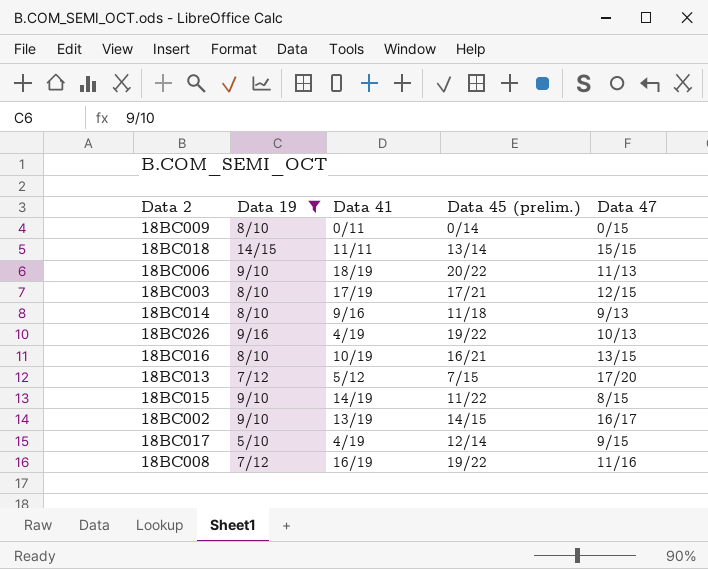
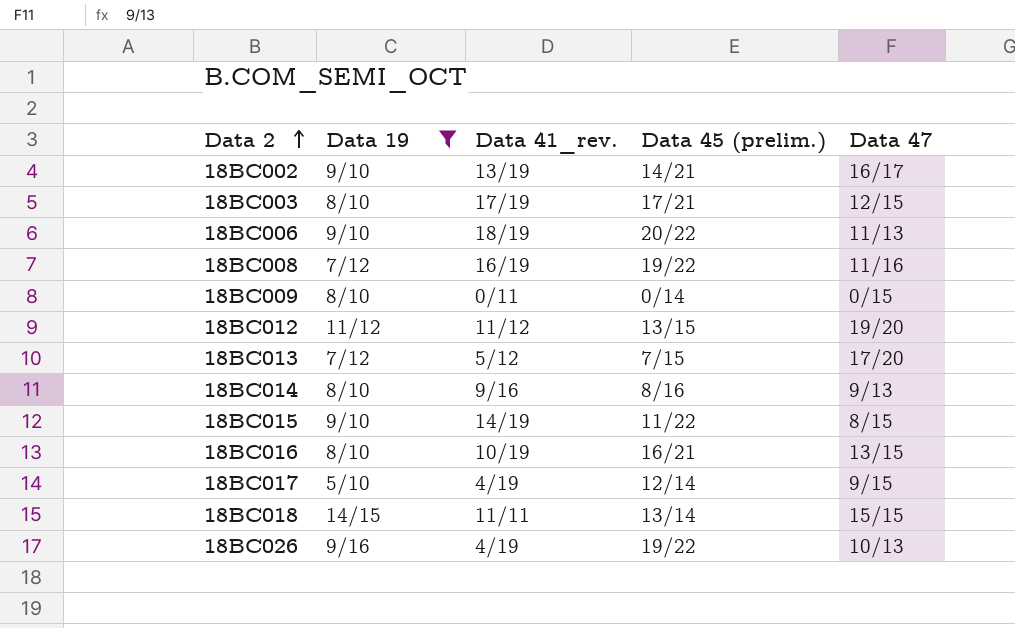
row order: none -> Data 2 ascending
column name: Data 41 -> Data 41_rev.
18BC002 | Data 45 (prelim.): 14/15 -> 14/21
row 18BC012: none -> 11/12 | 11/12 | 13/15 | 19/20
18BC014 | Data 45 (prelim.): 11/18 -> 8/16

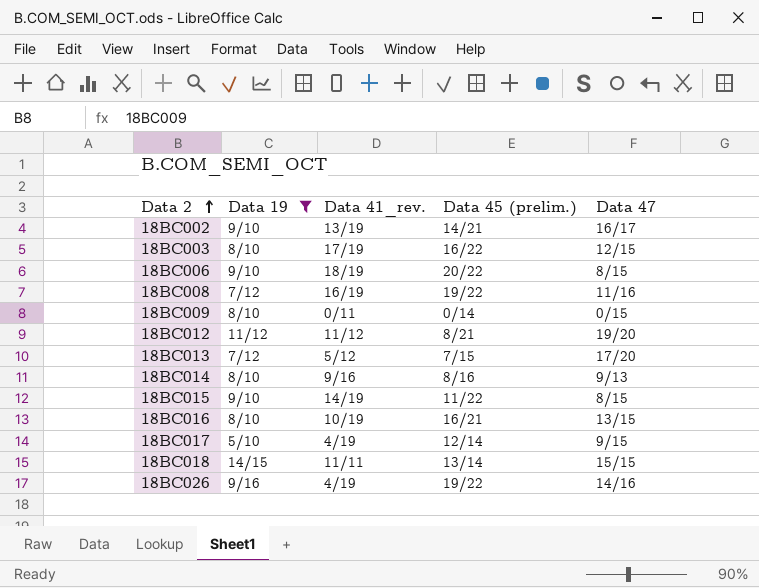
18BC003 | Data 45 (prelim.): 17/21 -> 16/22
18BC006 | Data 47: 11/13 -> 8/15
18BC012 | Data 45 (prelim.): 13/15 -> 8/21
18BC026 | Data 47: 10/13 -> 14/16

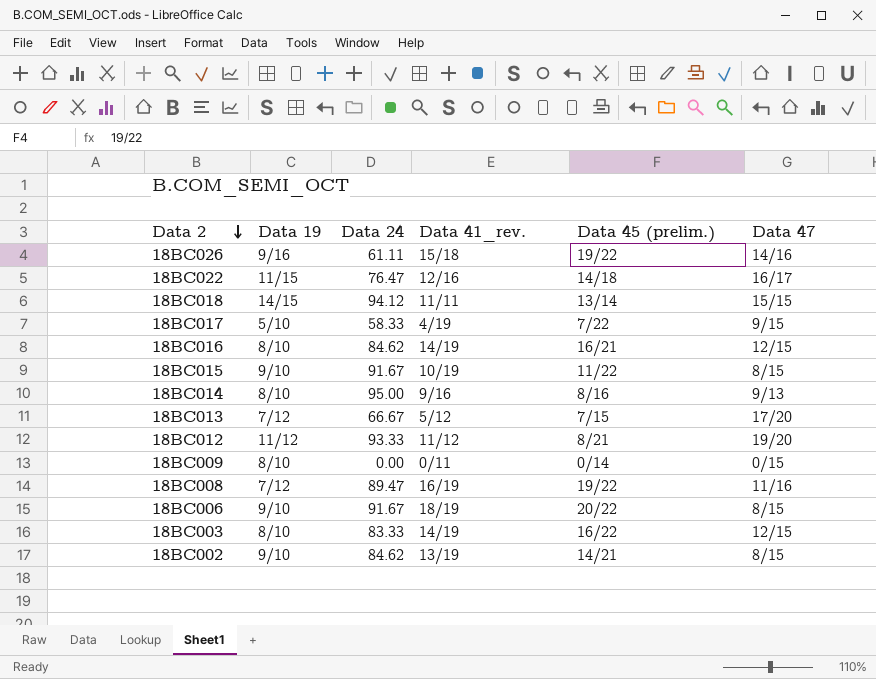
filter: Data 19 != 11/15 -> none
row order: Data 2 ascending -> Data 2 descending
column Data 24 | position: none -> 3
18BC026 | Data 41_rev.: 4/19 -> 15/18
18BC017 | Data 45 (prelim.): 12/14 -> 7/22
18BC016 | Data 41_rev.: 10/19 -> 14/19
18BC016 | Data 47: 13/15 -> 12/15
18BC015 | Data 41_rev.: 14/19 -> 10/19
18BC003 | Data 41_rev.: 17/19 -> 14/19
18BC002 | Data 47: 16/17 -> 8/15

